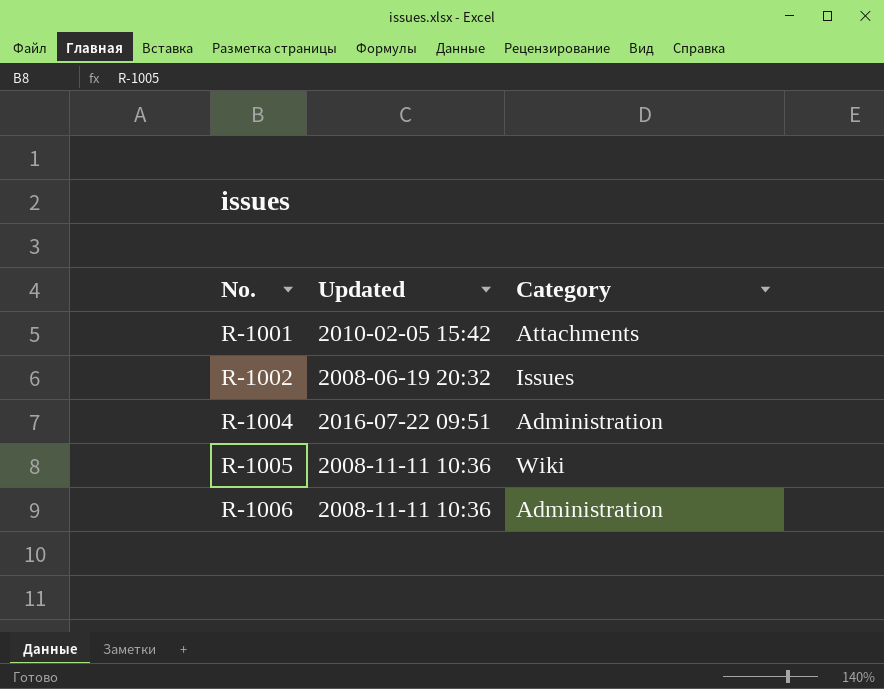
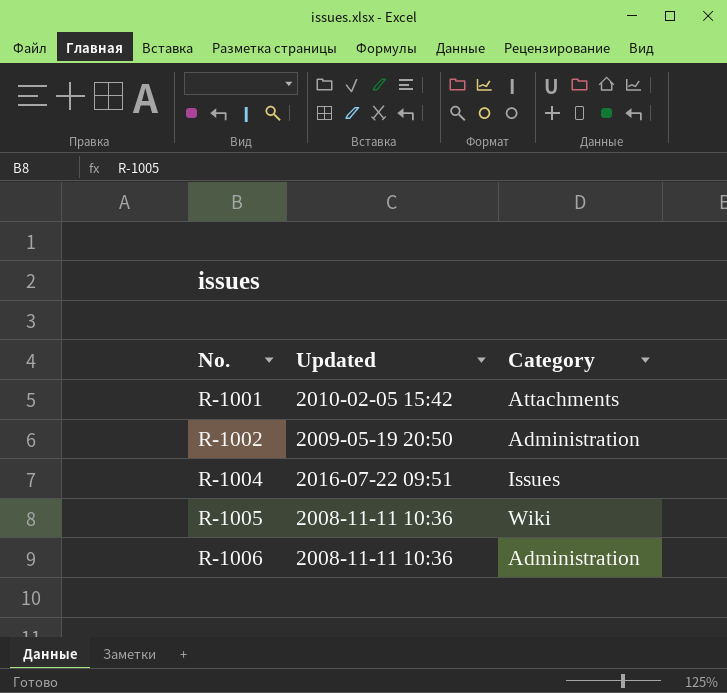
R-1002 | Updated: 2008-06-19 20:32 -> 2009-05-19 20:50
R-1002 | Category: Issues -> Administration
R-1004 | Category: Administration -> Issues

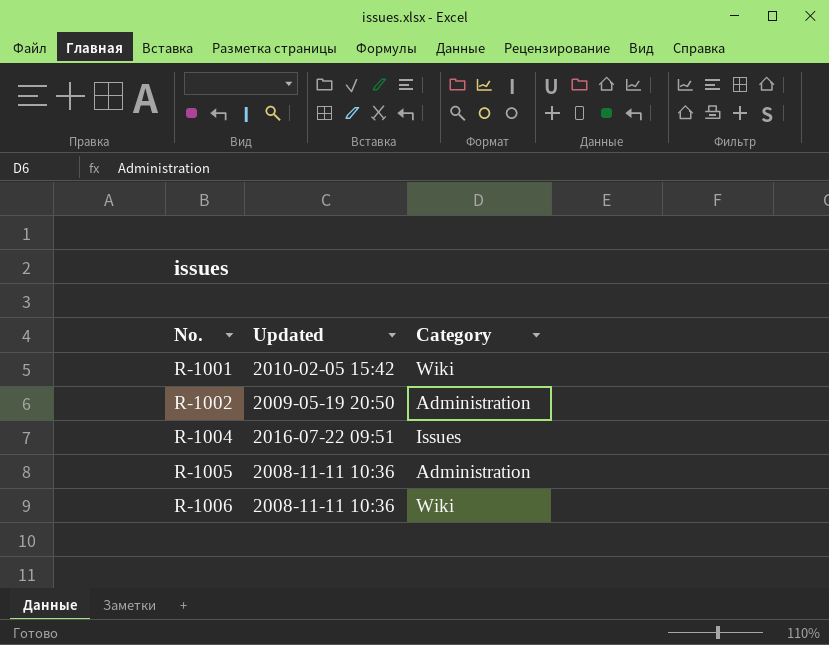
R-1001 | Category: Attachments -> Wiki
R-1005 | Category: Wiki -> Administration
R-1006 | Category: Administration -> Wiki

